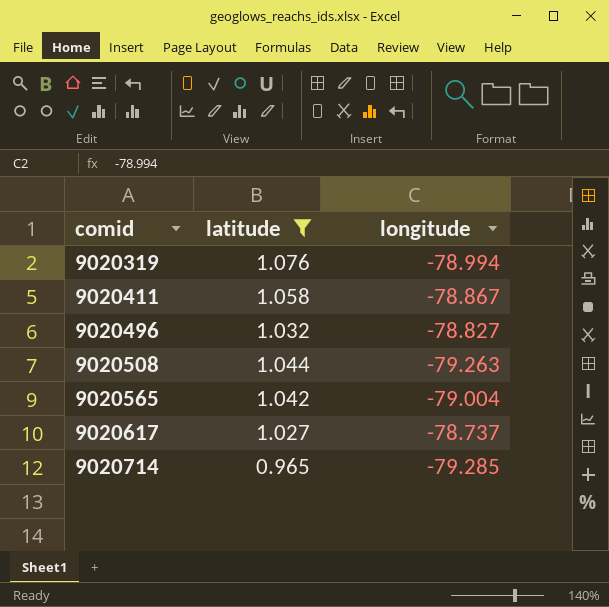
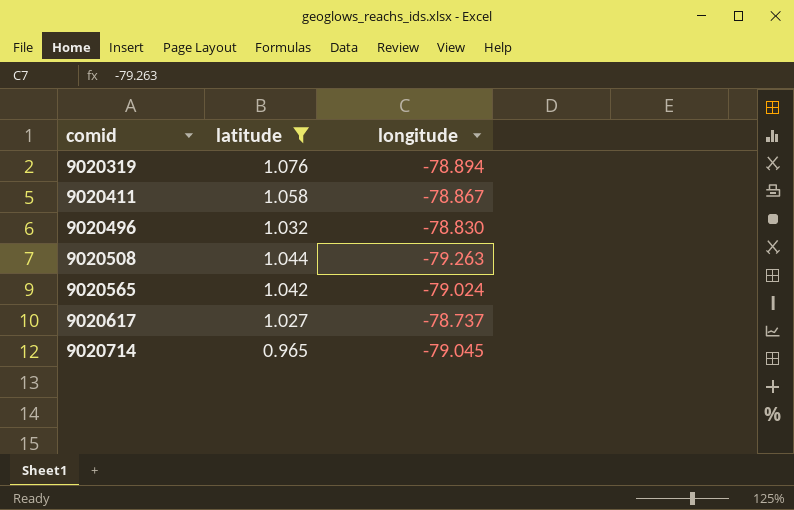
9020319 | longitude: -78.994 -> -78.894
9020496 | longitude: -78.827 -> -78.830
9020565 | longitude: -79.004 -> -79.024
9020714 | longitude: -79.285 -> -79.045

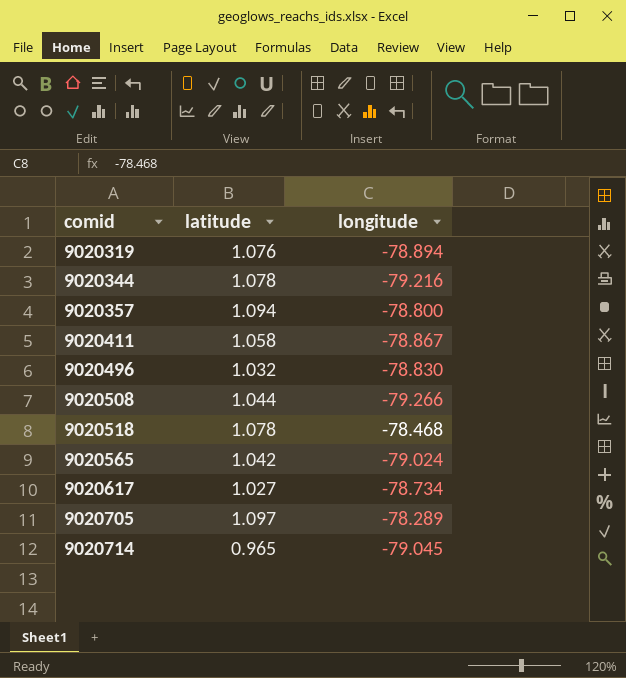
filter: latitude <= 1.076 -> none
9020508 | longitude: -79.263 -> -79.266
9020617 | longitude: -78.737 -> -78.734

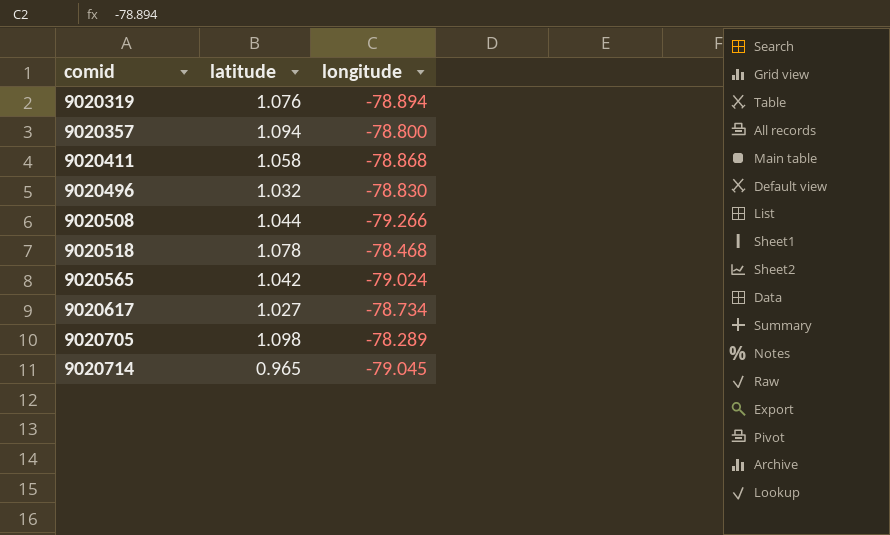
row 9020344: 1.078 | -79.216 -> none
9020411 | longitude: -78.867 -> -78.868
9020705 | latitude: 1.097 -> 1.098

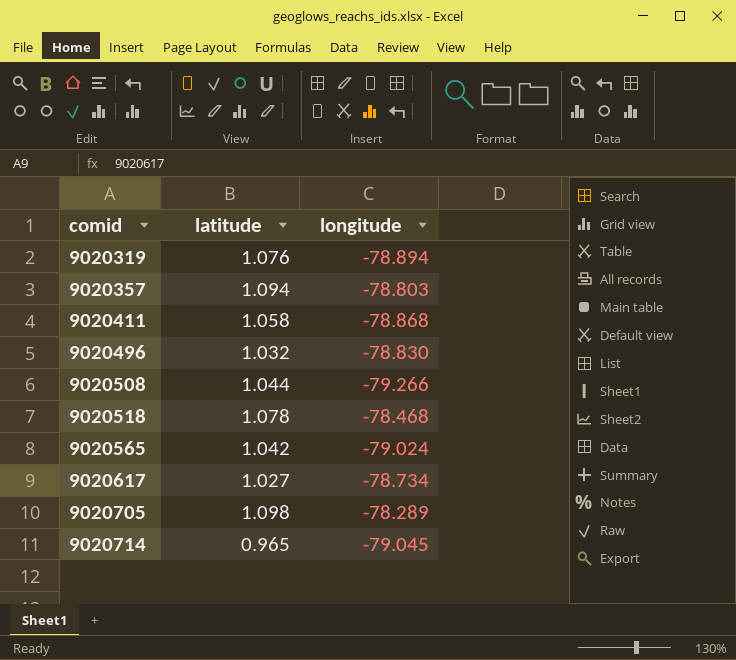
9020357 | longitude: -78.800 -> -78.803

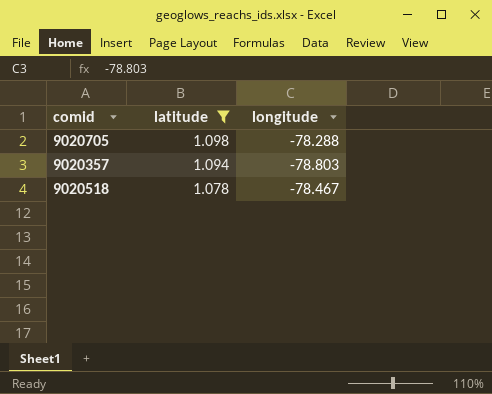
filter: none -> latitude >= 1.078
row order: comid ascending -> latitude descending
9020705 | longitude: -78.289 -> -78.288
9020518 | longitude: -78.468 -> -78.467

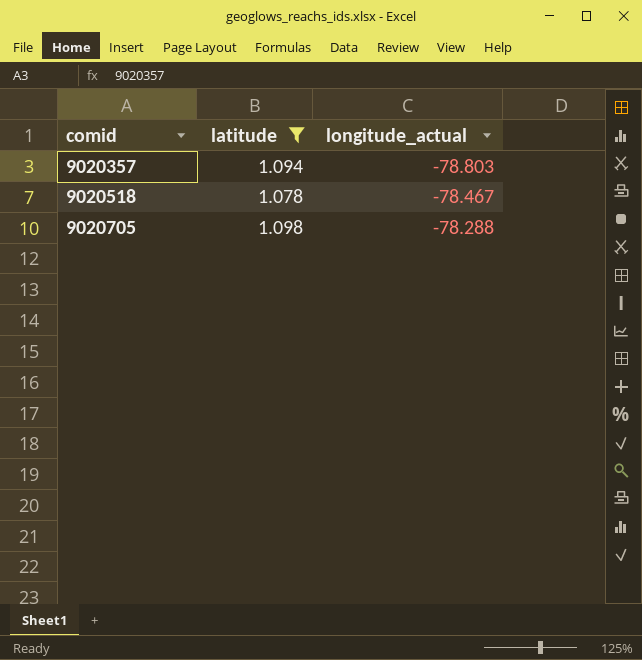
row order: latitude descending -> comid ascending
column name: longitude -> longitude_actual

